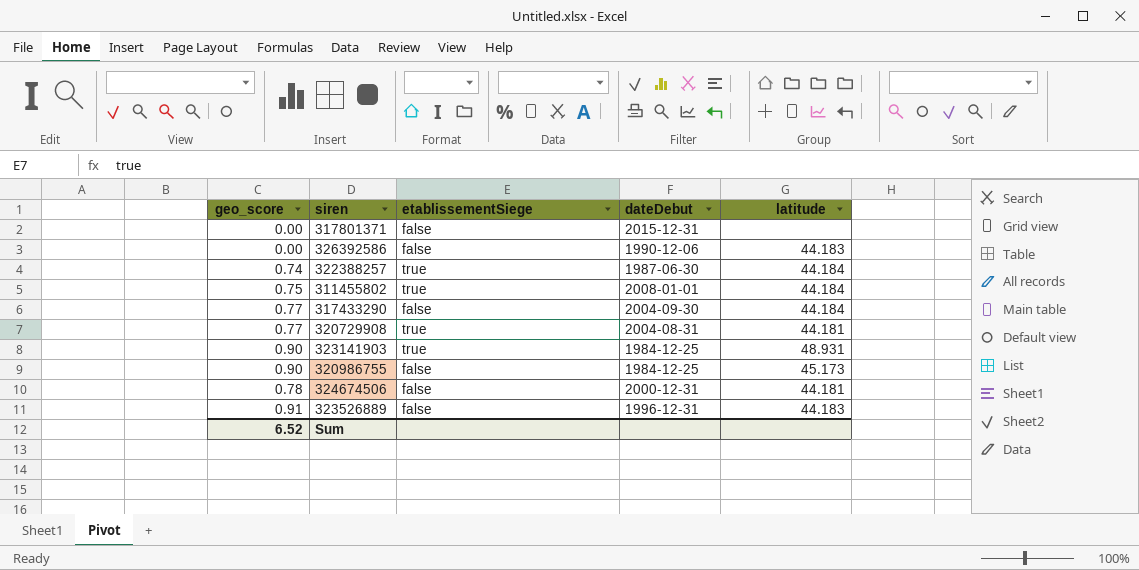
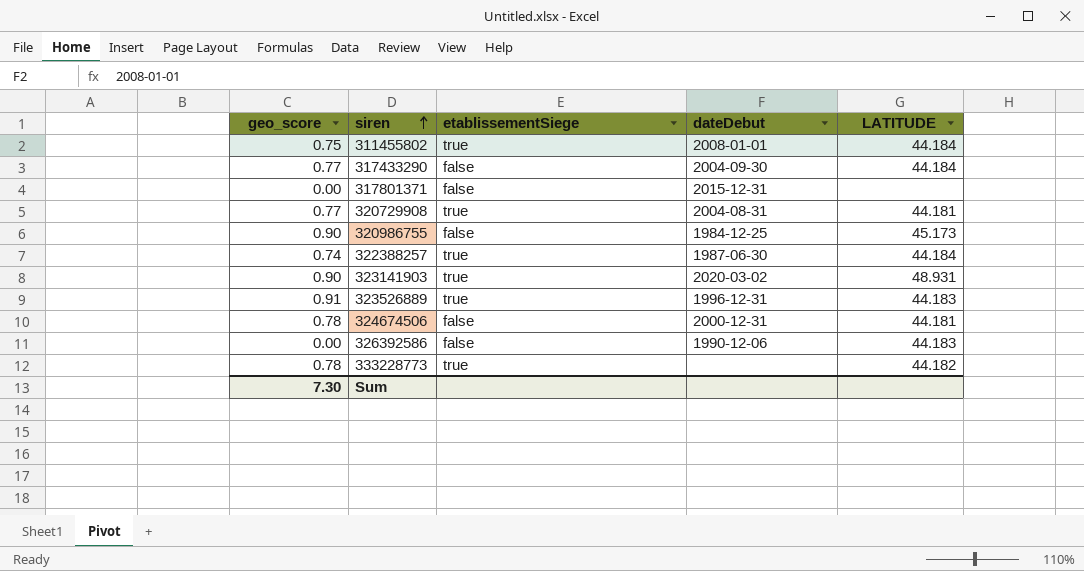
row order: none -> siren ascending
column name: latitude -> LATITUDE
323141903 | dateDebut: 1984-12-25 -> 2020-03-02
323526889 | etablissementSiege: false -> true
row 333228773: none -> 0.78 | true | none | 44.182
Sum | geo_score: 6.52 -> 7.30

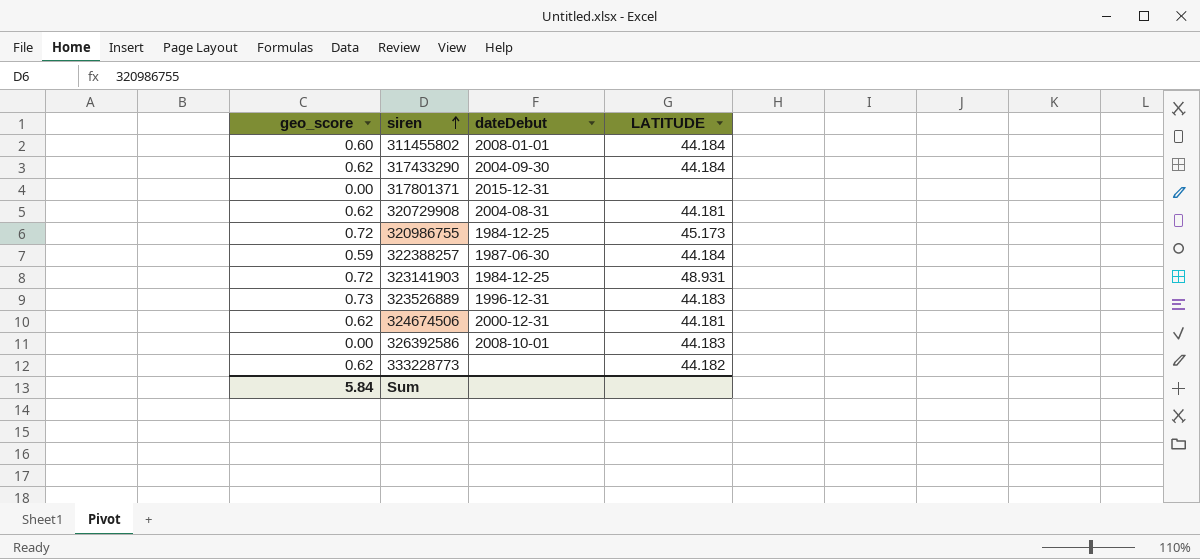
column etablissementSiege | position: 3 -> none
311455802 | geo_score: 0.75 -> 0.60
317433290 | geo_score: 0.77 -> 0.62
320729908 | geo_score: 0.77 -> 0.62
320986755 | geo_score: 0.90 -> 0.72
322388257 | geo_score: 0.74 -> 0.59
323141903 | geo_score: 0.90 -> 0.72
323141903 | dateDebut: 2020-03-02 -> 1984-12-25
323526889 | geo_score: 0.91 -> 0.73
324674506 | geo_score: 0.78 -> 0.62
326392586 | dateDebut: 1990-12-06 -> 2008-10-01
333228773 | geo_score: 0.78 -> 0.62
Sum | geo_score: 7.30 -> 5.84

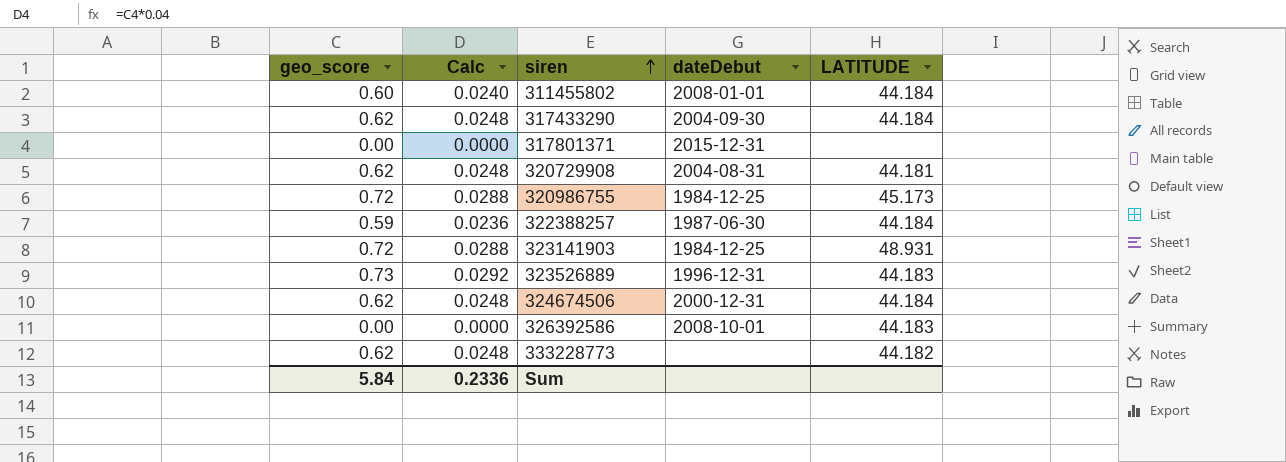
column Calc | formula: none -> [geo_score] * 0.04
324674506 | LATITUDE: 44.181 -> 44.184

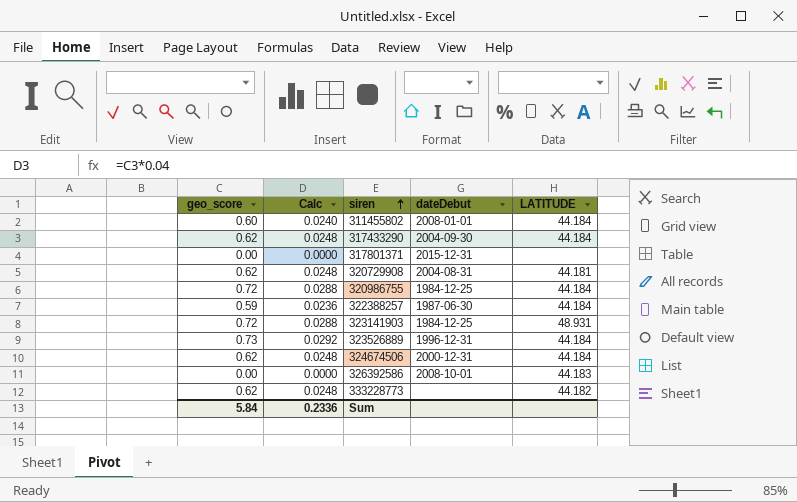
320986755 | LATITUDE: 45.173 -> 44.184
323526889 | LATITUDE: 44.183 -> 44.184

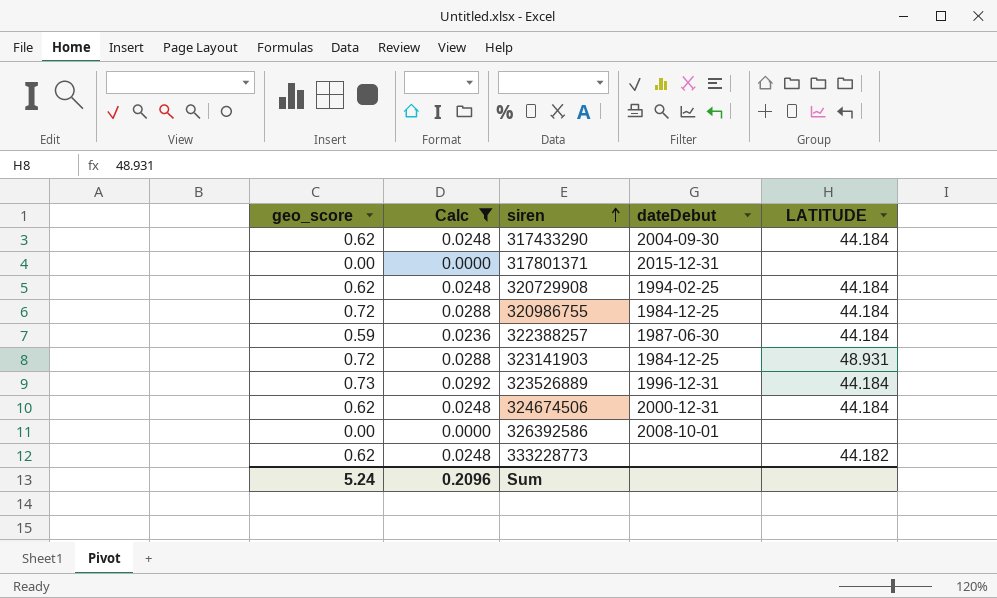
filter: none -> Calc != 0.0240
320729908 | dateDebut: 2004-08-31 -> 1994-02-25
320729908 | LATITUDE: 44.181 -> 44.184
326392586 | LATITUDE: 44.183 -> none
Sum | geo_score: 5.84 -> 5.24
Sum | Calc: 0.2336 -> 0.2096

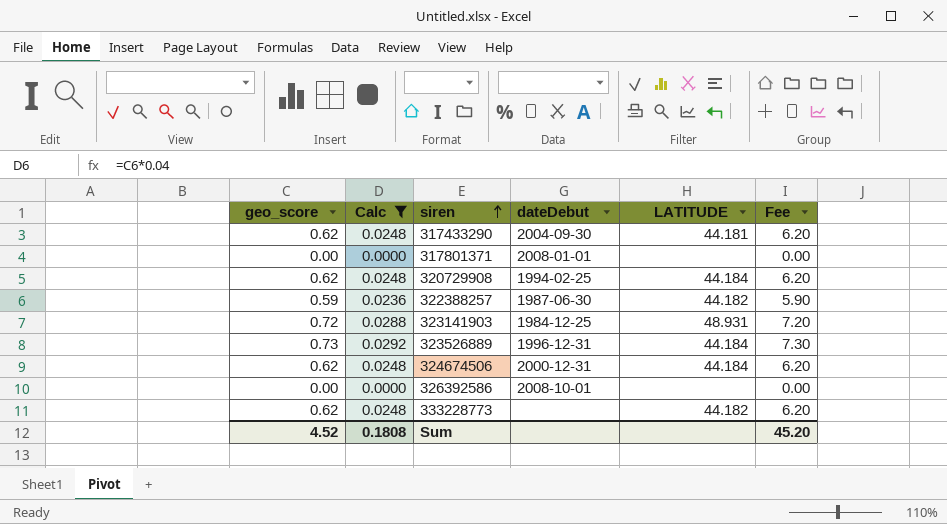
column Fee | formula: none -> [geo_score] * 10
row 320986755: 0.72 | 0.0288 | 1984-12-25 | 44.184 -> none
317433290 | LATITUDE: 44.184 -> 44.181
317801371 | dateDebut: 2015-12-31 -> 2008-01-01
322388257 | LATITUDE: 44.184 -> 44.182
Sum | geo_score: 5.24 -> 4.52
Sum | Calc: 0.2096 -> 0.1808

